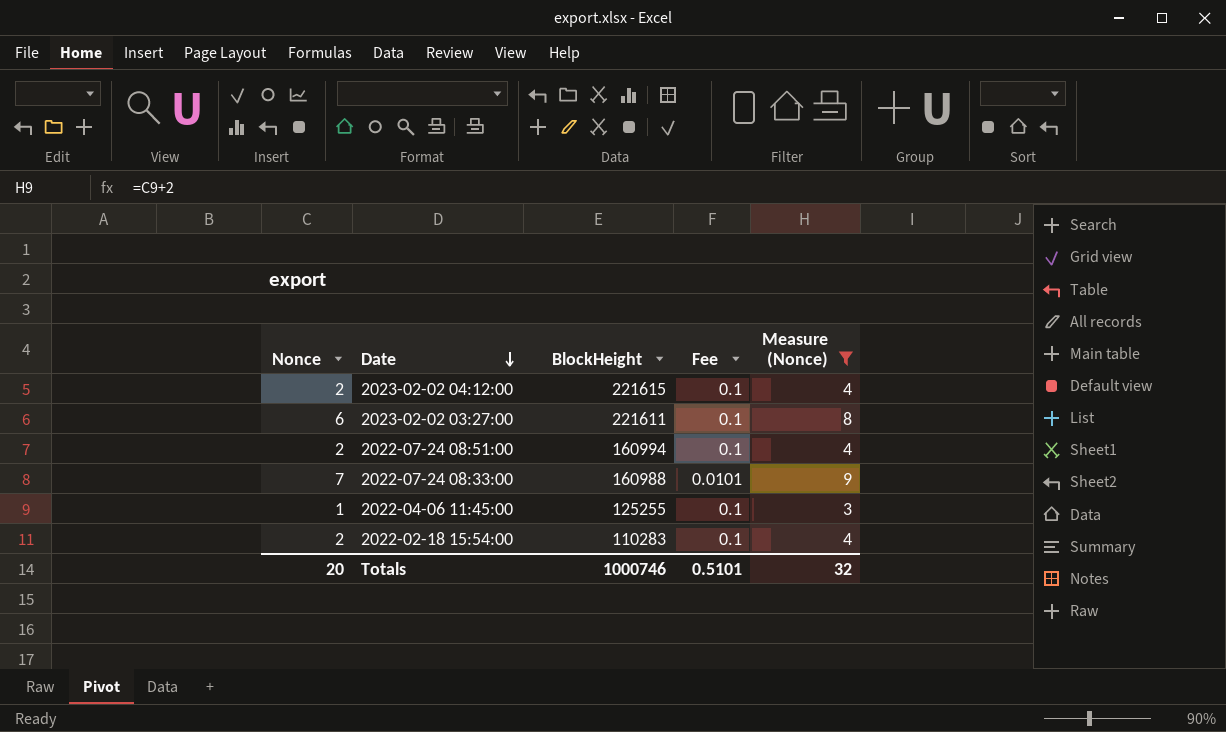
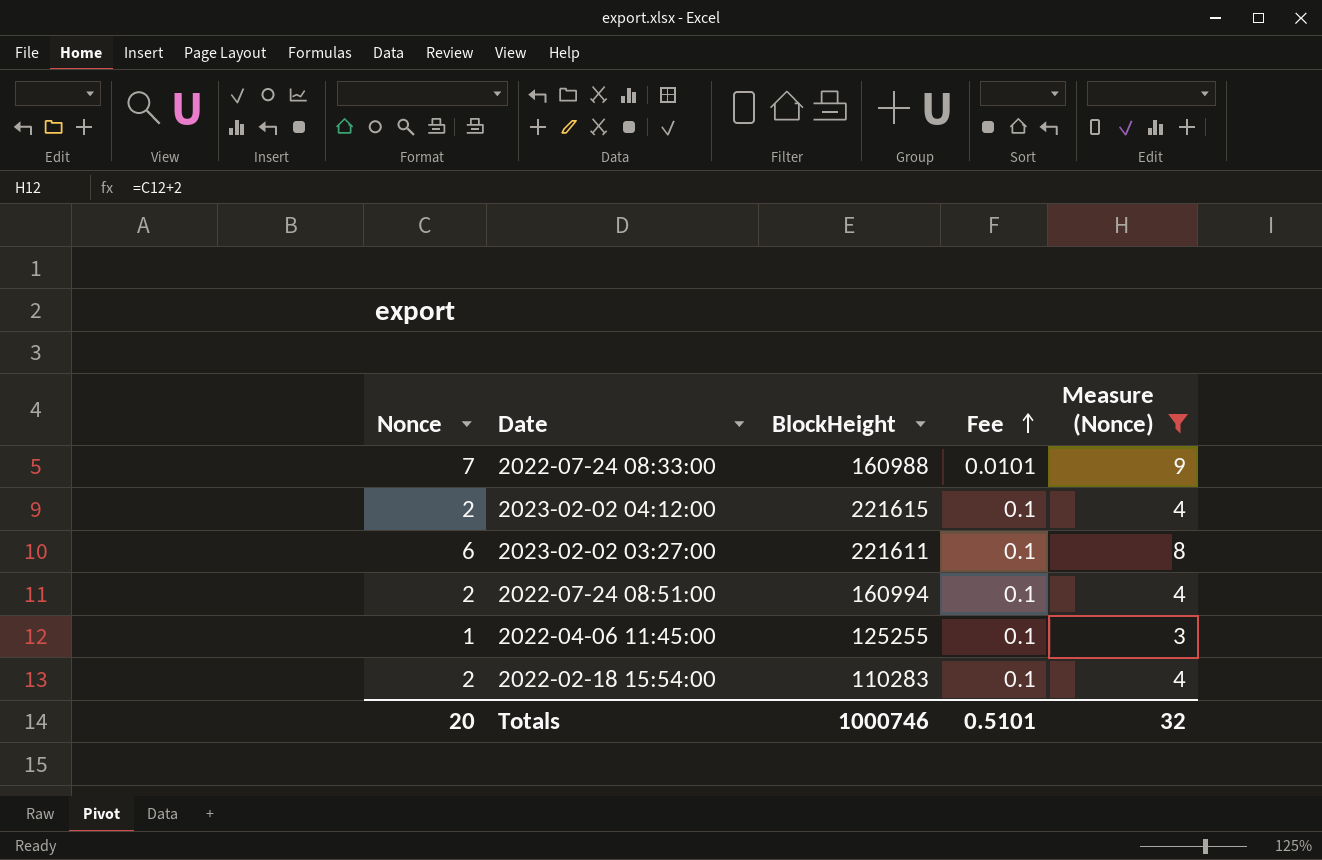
row order: Date descending -> Fee ascending

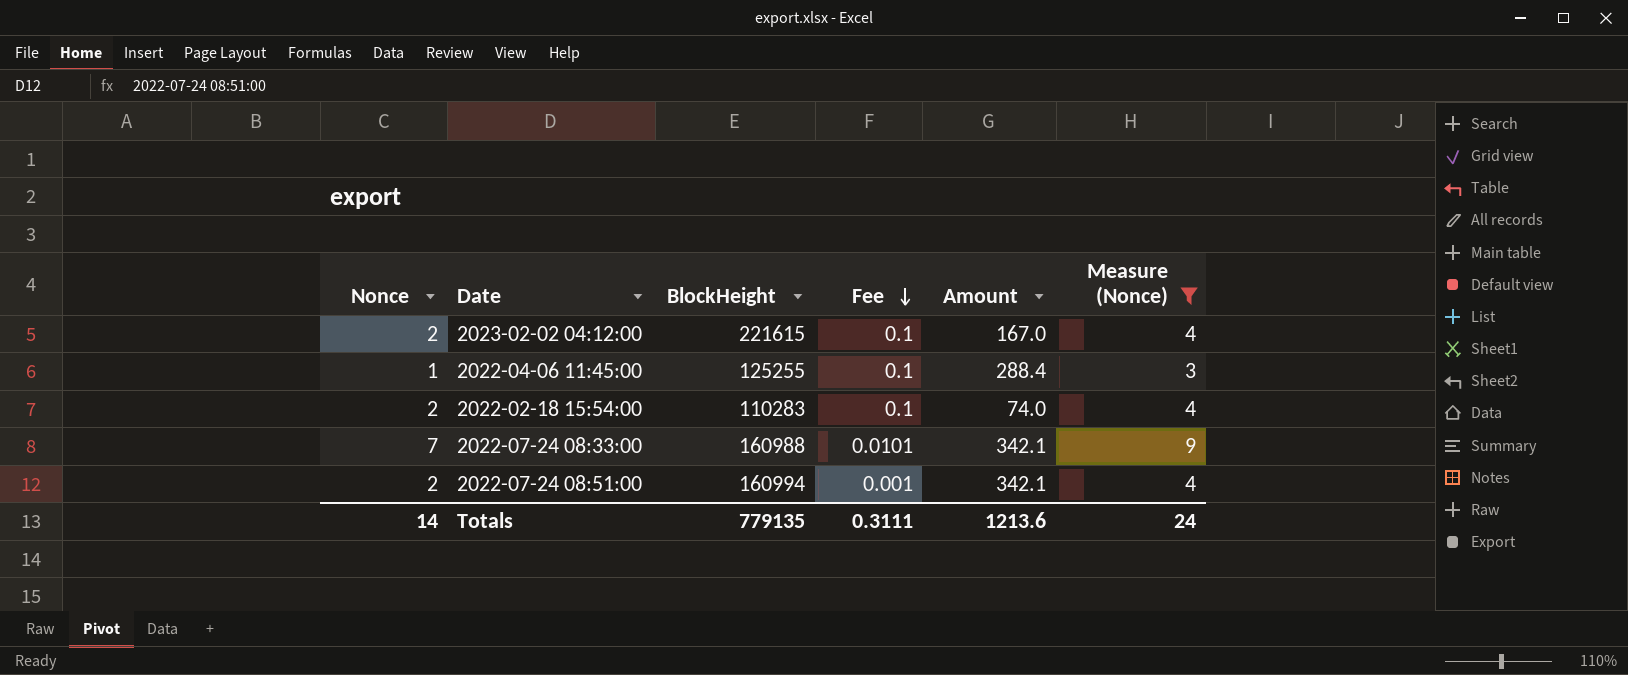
row order: Fee ascending -> Fee descending
column Amount | position: none -> 5
row 2023-02-02 03:27:00: 6 | 221611 | 0.1 | 8 -> none
2022-07-24 08:51:00 | Fee: 0.1 -> 0.001
Totals | Nonce: 20 -> 14
Totals | BlockHeight: 1000746 -> 779135
Totals | Fee: 0.5101 -> 0.3111
Totals | Measure (Nonce): 32 -> 24

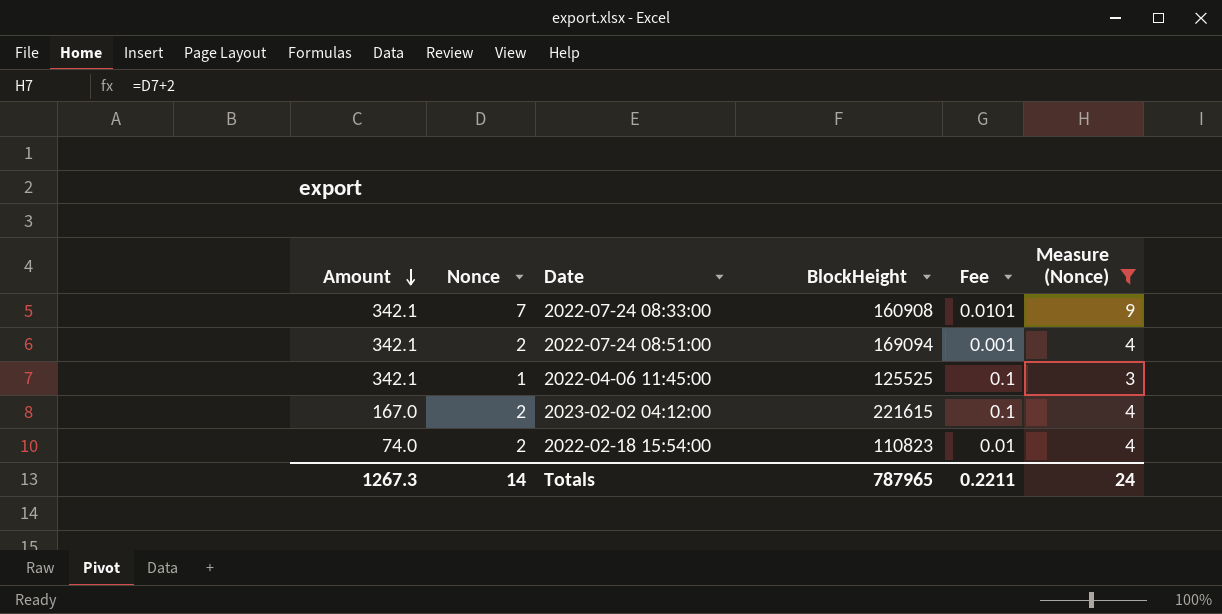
row order: Fee descending -> Amount descending
column Amount | position: 5 -> 1
2022-07-24 08:33:00 | BlockHeight: 160988 -> 160908
2022-07-24 08:51:00 | BlockHeight: 160994 -> 169094
2022-04-06 11:45:00 | Amount: 288.4 -> 342.1
2022-04-06 11:45:00 | BlockHeight: 125255 -> 125525
2022-02-18 15:54:00 | BlockHeight: 110283 -> 110823
2022-02-18 15:54:00 | Fee: 0.1 -> 0.01
Totals | Amount: 1213.6 -> 1267.3
Totals | BlockHeight: 779135 -> 787965
Totals | Fee: 0.3111 -> 0.2211

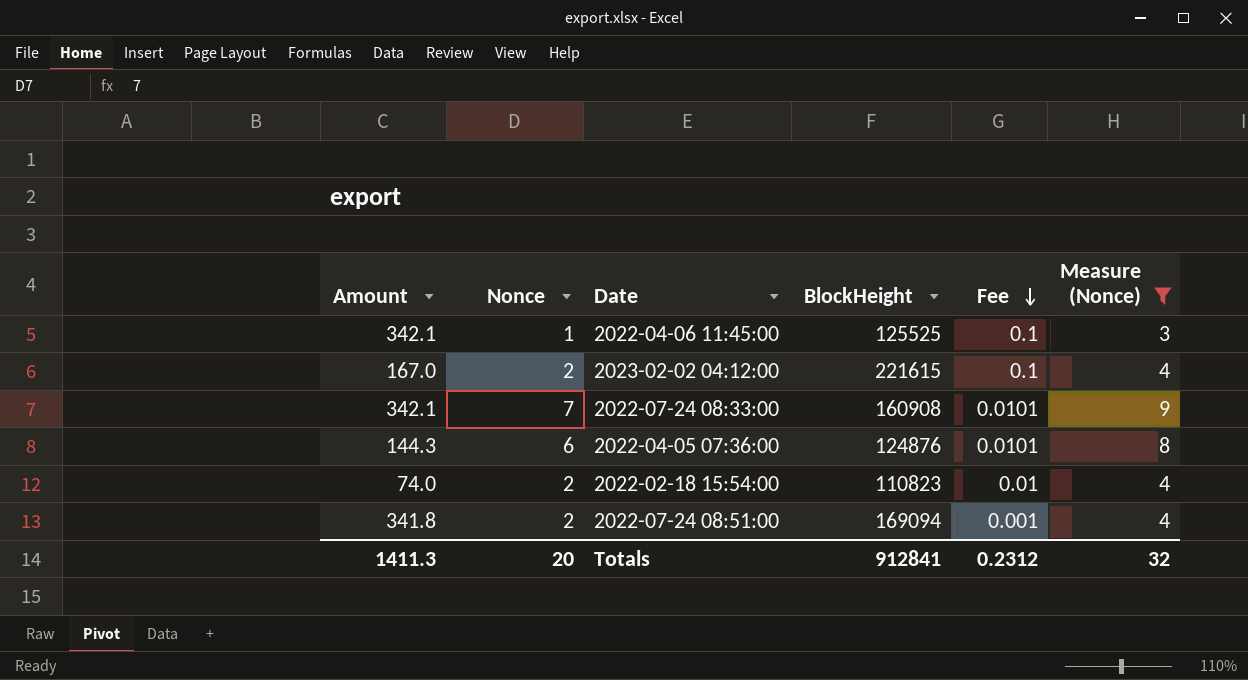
row order: Amount descending -> Fee descending
row 2022-04-05 07:36:00: none -> 144.3 | 6 | 124876 | 0.0101 | 8
2022-07-24 08:51:00 | Amount: 342.1 -> 341.8
Totals | Amount: 1267.3 -> 1411.3
Totals | Nonce: 14 -> 20
Totals | BlockHeight: 787965 -> 912841
Totals | Fee: 0.2211 -> 0.2312
Totals | Measure (Nonce): 24 -> 32

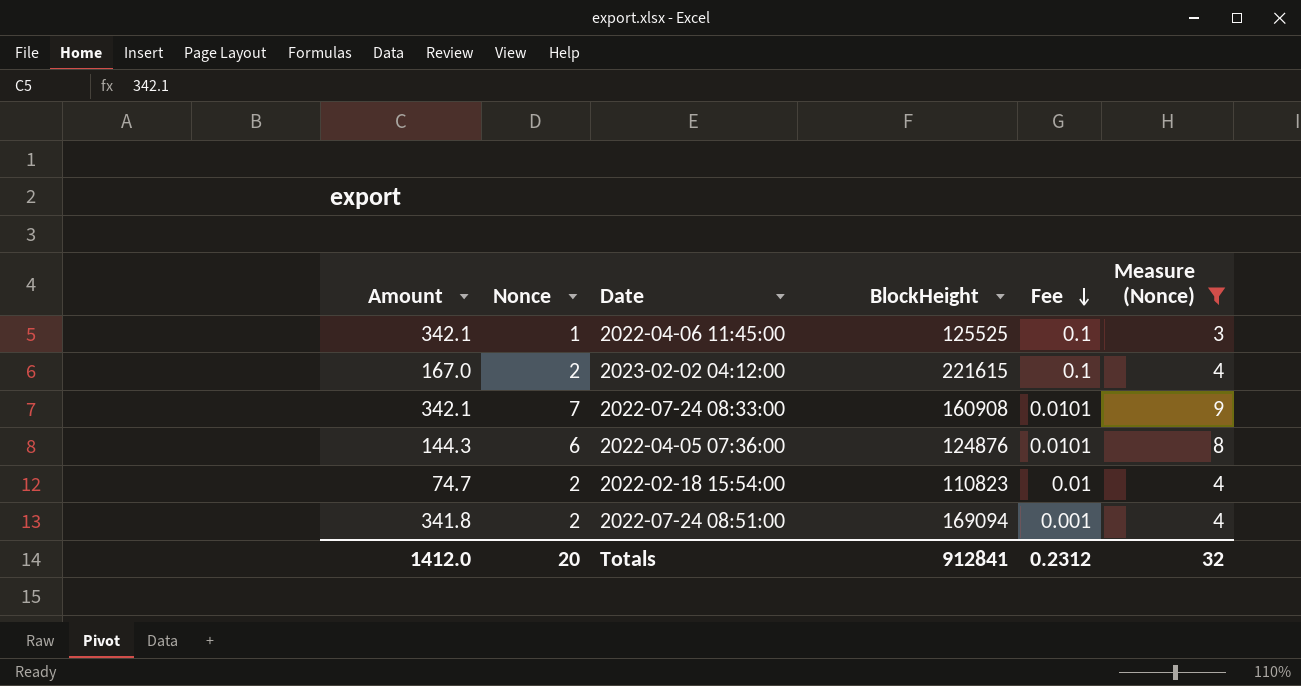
2022-02-18 15:54:00 | Amount: 74.0 -> 74.7
Totals | Amount: 1411.3 -> 1412.0

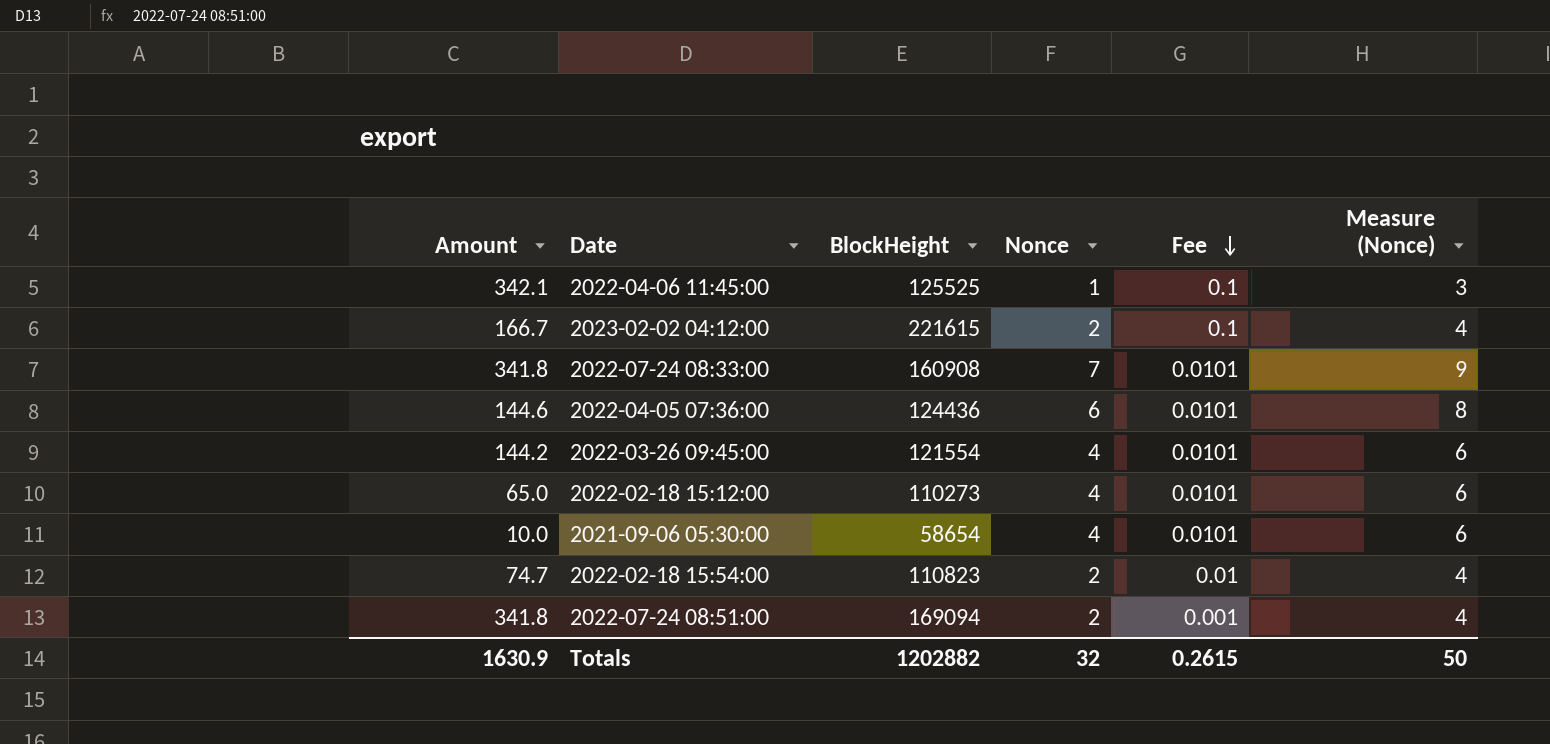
filter: Measure (Nonce) != 6 -> none
column Nonce | position: 2 -> 4
2023-02-02 04:12:00 | Amount: 167.0 -> 166.7
2022-07-24 08:33:00 | Amount: 342.1 -> 341.8
2022-04-05 07:36:00 | Amount: 144.3 -> 144.6
2022-04-05 07:36:00 | BlockHeight: 124876 -> 124436
Totals | Amount: 1412.0 -> 1630.9
Totals | BlockHeight: 912841 -> 1202882
Totals | Nonce: 20 -> 32
Totals | Fee: 0.2312 -> 0.2615
Totals | Measure (Nonce): 32 -> 50

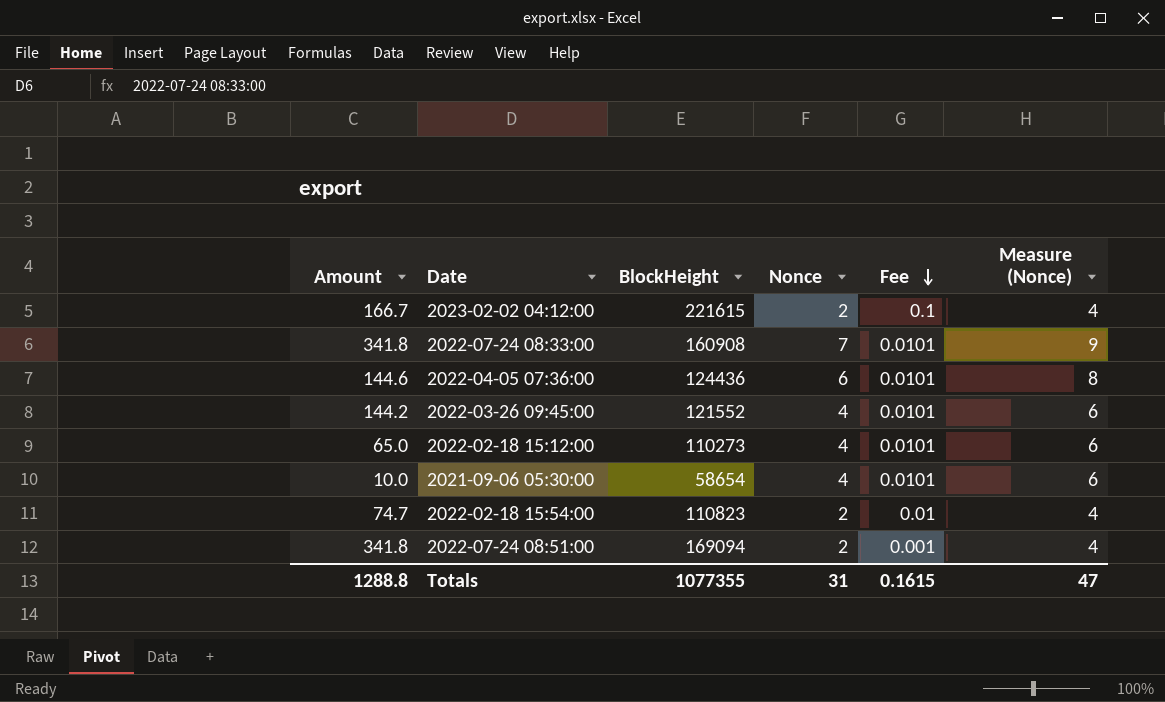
row 2022-04-06 11:45:00: 342.1 | 125525 | 1 | 0.1 | 3 -> none
2022-03-26 09:45:00 | BlockHeight: 121554 -> 121552
Totals | Amount: 1630.9 -> 1288.8
Totals | BlockHeight: 1202882 -> 1077355
Totals | Nonce: 32 -> 31
Totals | Fee: 0.2615 -> 0.1615
Totals | Measure (Nonce): 50 -> 47

